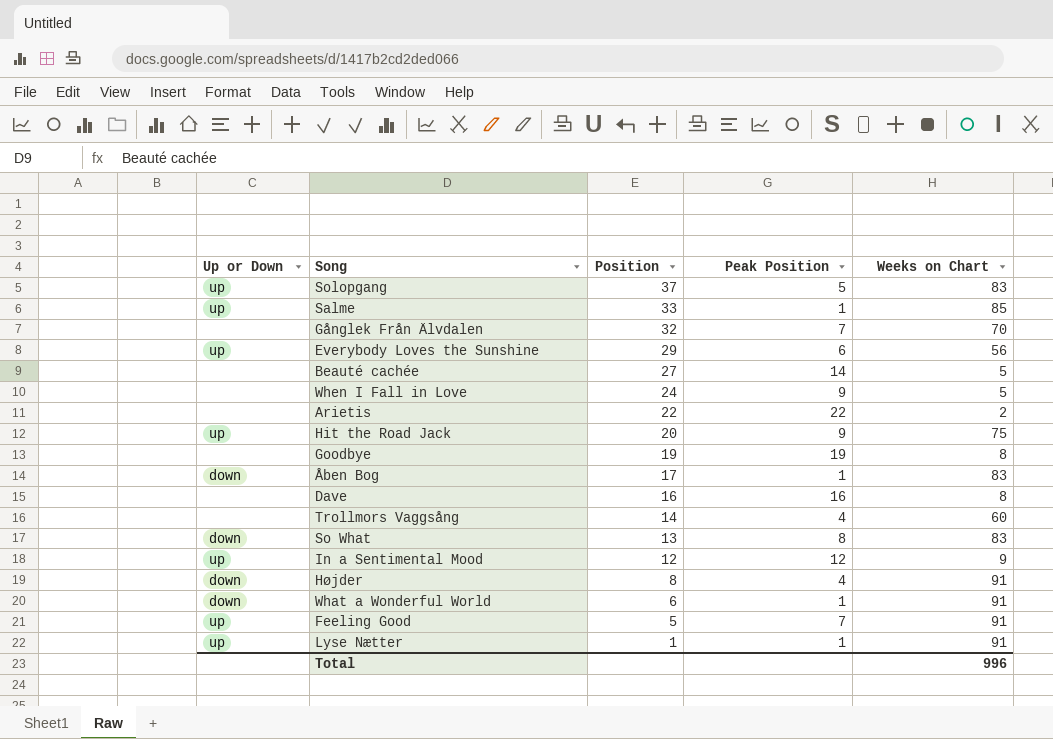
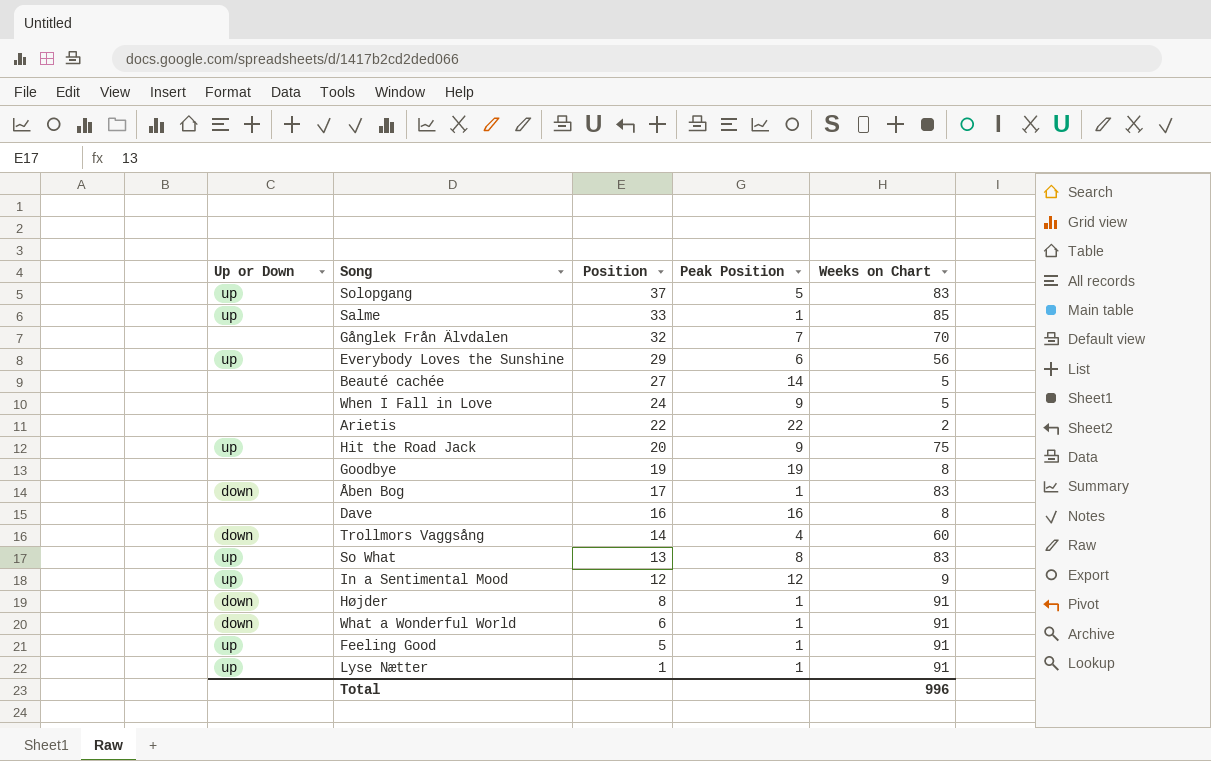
Trollmors Vaggsång | Up or Down: none -> down
So What | Up or Down: down -> up
Højder | Peak Position: 4 -> 1
Feeling Good | Peak Position: 7 -> 1

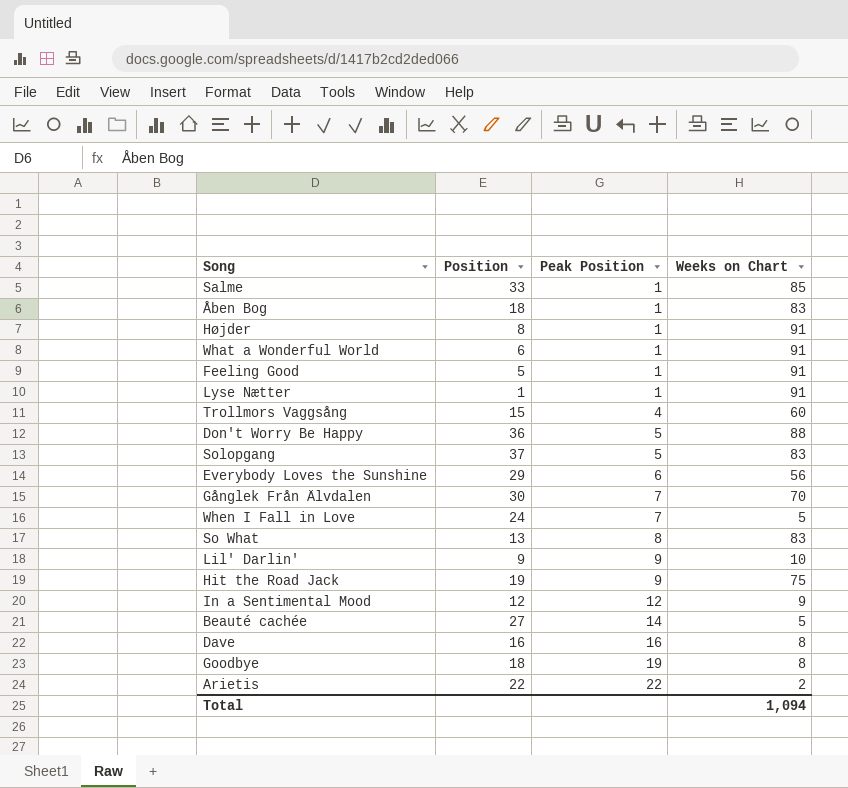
row order: Position descending -> Peak Position ascending
column Up or Down | position: 1 -> none
Åben Bog | Position: 17 -> 18
Trollmors Vaggsång | Position: 14 -> 15
row Don't Worry Be Happy: none -> 36 | 5 | 88
Gånglek Från Älvdalen | Position: 32 -> 30
When I Fall in Love | Peak Position: 9 -> 7
row Lil' Darlin': none -> 9 | 9 | 10
Hit the Road Jack | Position: 20 -> 19
Goodbye | Position: 19 -> 18
Total | Weeks on Chart: 996 -> 1,094

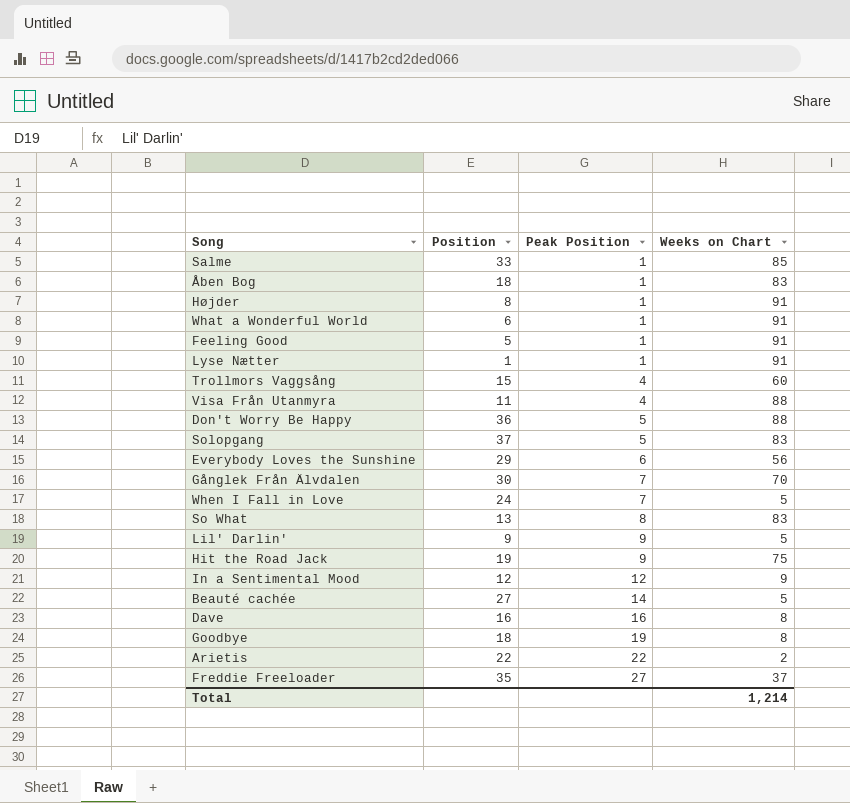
row Visa Från Utanmyra: none -> 11 | 4 | 88
Lil' Darlin' | Weeks on Chart: 10 -> 5
row Freddie Freeloader: none -> 35 | 27 | 37
Total | Weeks on Chart: 1,094 -> 1,214

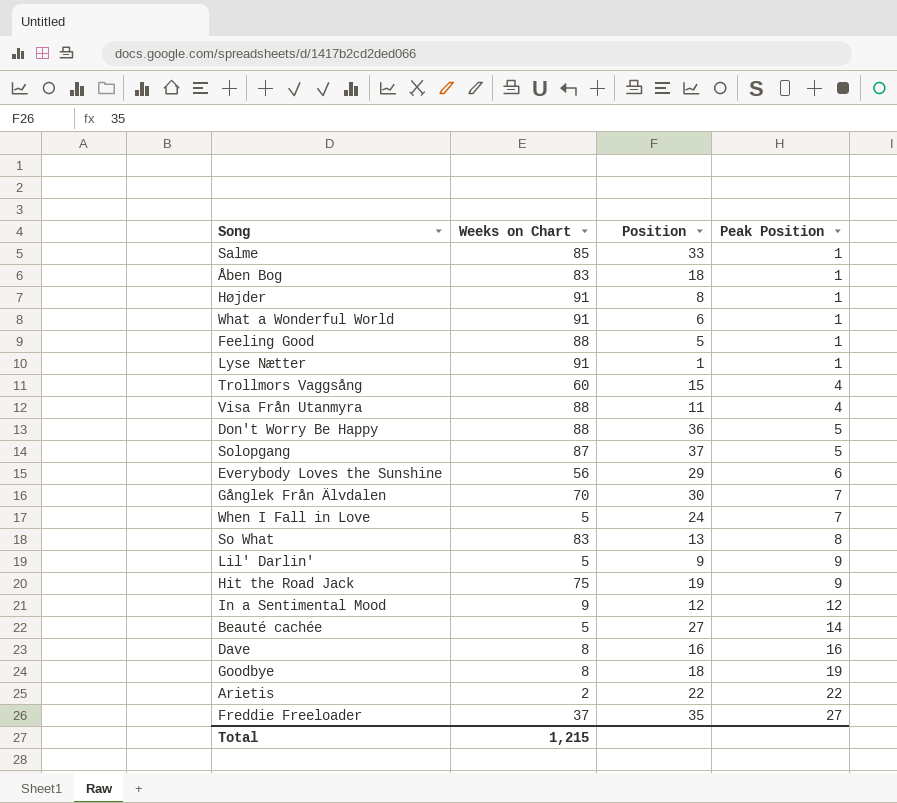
column Weeks on Chart | position: 4 -> 2
Feeling Good | Weeks on Chart: 91 -> 88
Solopgang | Weeks on Chart: 83 -> 87
Total | Weeks on Chart: 1,214 -> 1,215

